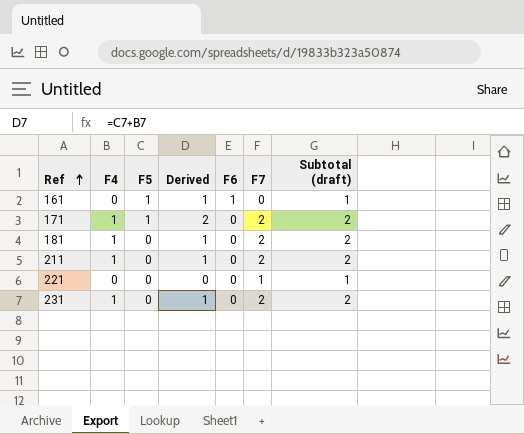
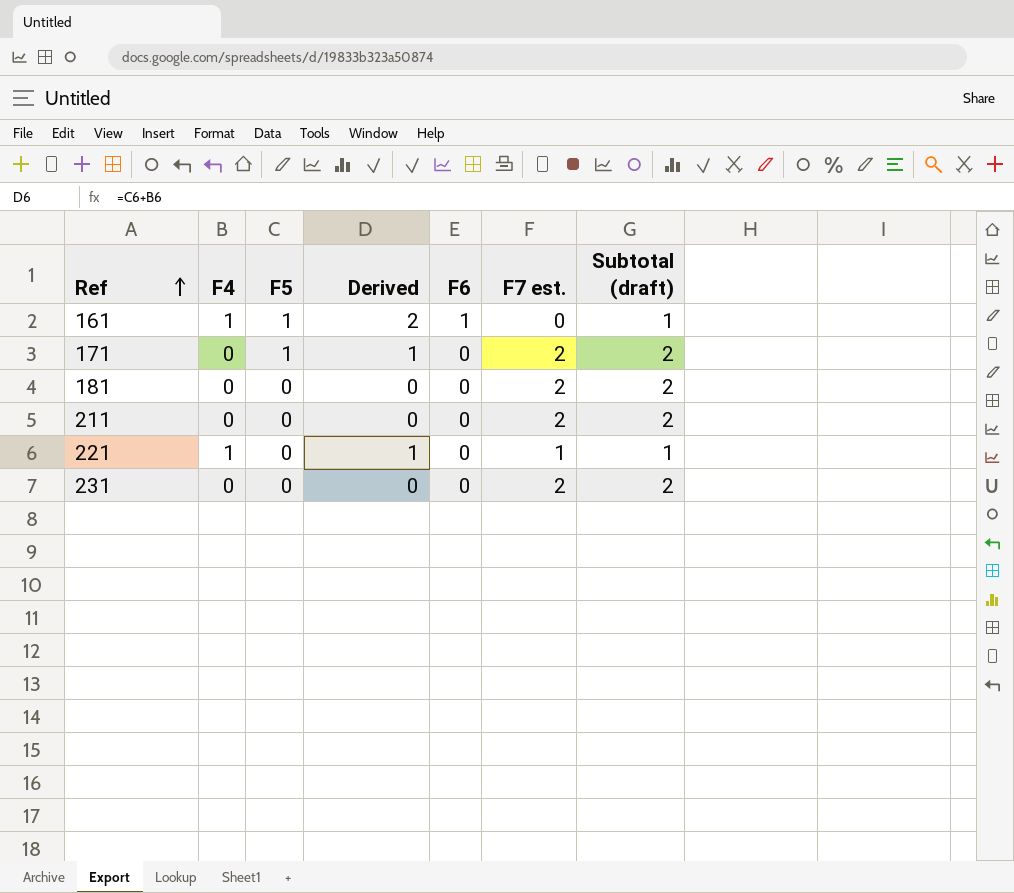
column name: F7 -> F7 est.
161 | F4: 0 -> 1
161 | Derived: 1 -> 2
171 | F4: 1 -> 0
171 | Derived: 2 -> 1
181 | F4: 1 -> 0
181 | Derived: 1 -> 0
211 | F4: 1 -> 0
211 | Derived: 1 -> 0
221 | F4: 0 -> 1
221 | Derived: 0 -> 1
231 | F4: 1 -> 0
231 | Derived: 1 -> 0

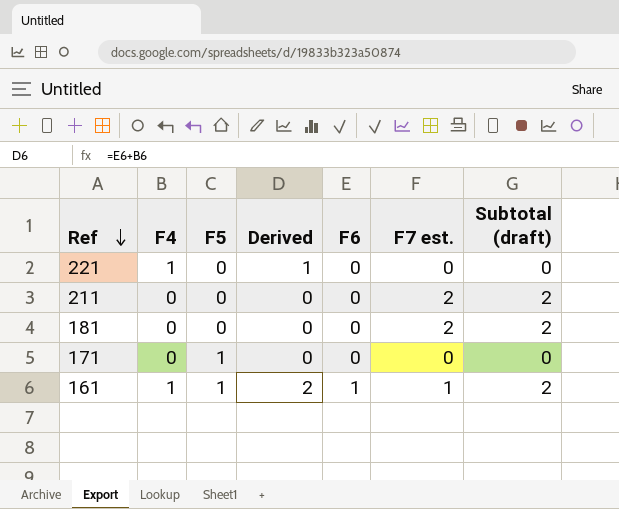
row order: Ref ascending -> Ref descending
column Derived | formula: [F4] + [F5] -> [F4] + [F6]
row 231: 0 | 0 | 0 | 0 | 2 | 2 -> none
221 | F7 est.: 1 -> 0
221 | Subtotal (draft): 1 -> 0
171 | F7 est.: 2 -> 0
171 | Subtotal (draft): 2 -> 0
161 | F7 est.: 0 -> 1
161 | Subtotal (draft): 1 -> 2

